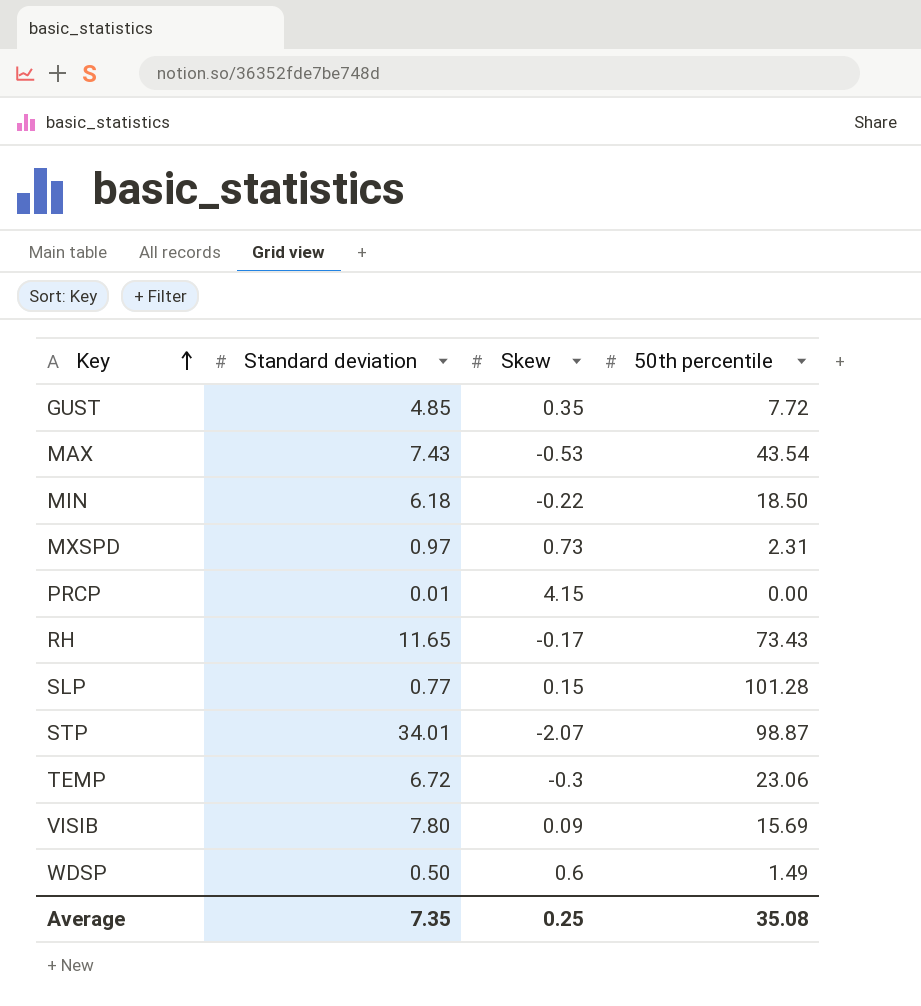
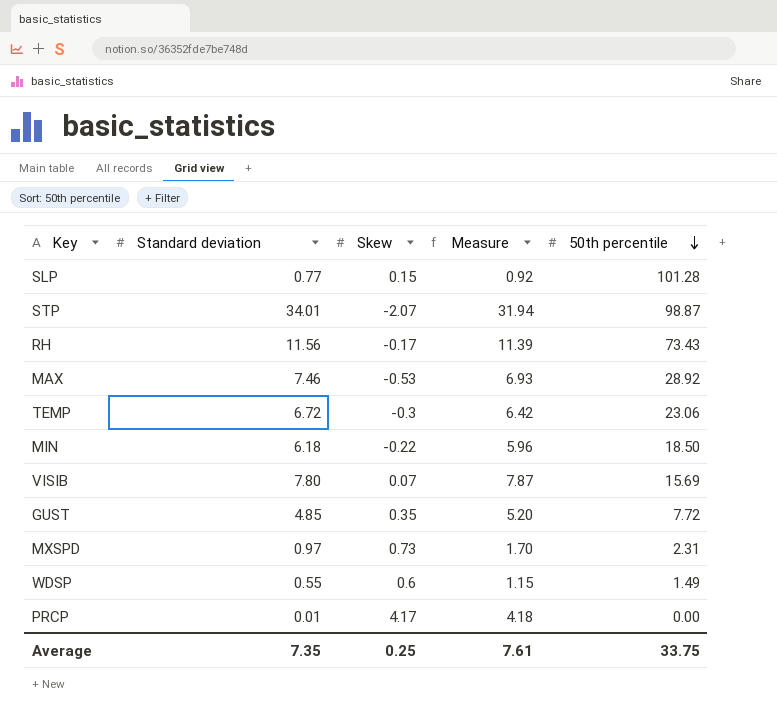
row order: Key ascending -> 50th percentile descending
column Measure | formula: none -> [Standard deviation] + [Skew]
RH | Standard deviation: 11.65 -> 11.56
MAX | Standard deviation: 7.43 -> 7.46
MAX | 50th percentile: 43.54 -> 28.92
VISIB | Skew: 0.09 -> 0.07
WDSP | Standard deviation: 0.50 -> 0.55
PRCP | Skew: 4.15 -> 4.17
Average | 50th percentile: 35.08 -> 33.75

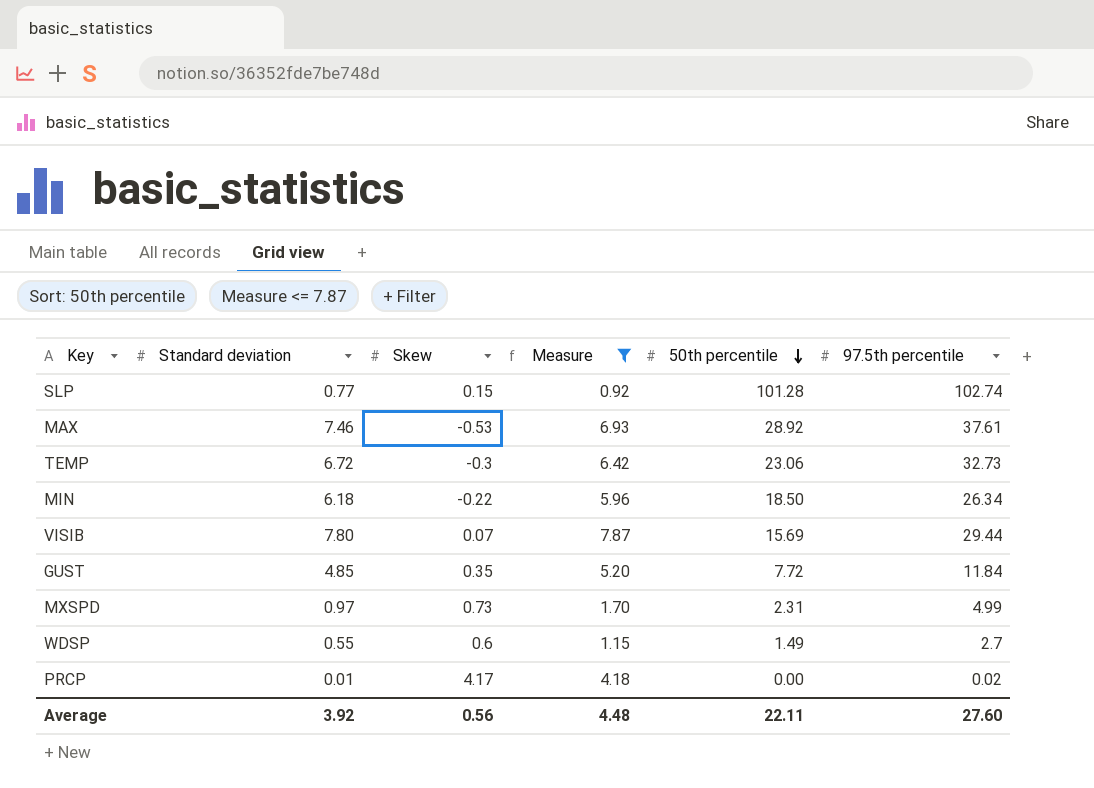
filter: none -> Measure <= 7.87
column 97.5th percentile | position: none -> 6
Average | Standard deviation: 7.35 -> 3.92
Average | Skew: 0.25 -> 0.56
Average | Measure: 7.61 -> 4.48
Average | 50th percentile: 33.75 -> 22.11

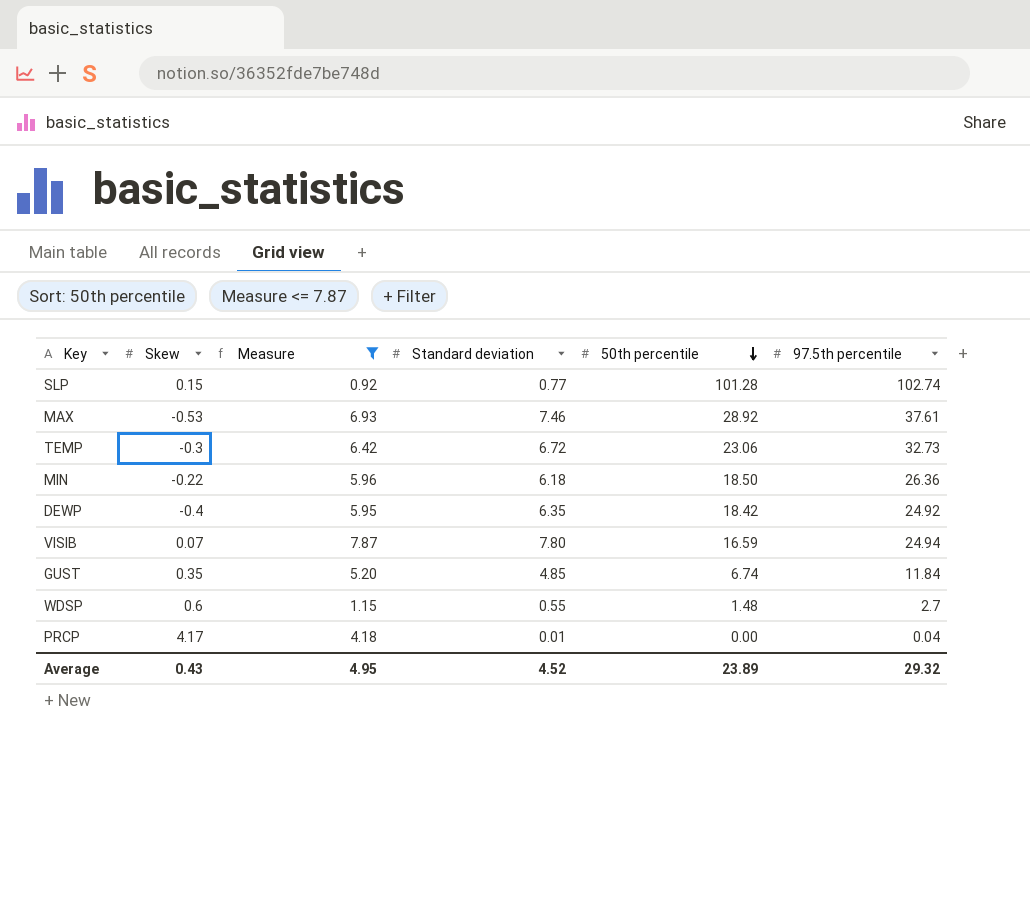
column Standard deviation | position: 2 -> 4
row MXSPD: 0.97 | 0.73 | 1.70 | 2.31 | 4.99 -> none
MIN | 97.5th percentile: 26.34 -> 26.36
row DEWP: none -> -0.4 | 5.95 | 6.35 | 18.42 | 24.92
VISIB | 50th percentile: 15.69 -> 16.59
VISIB | 97.5th percentile: 29.44 -> 24.94
GUST | 50th percentile: 7.72 -> 6.74
WDSP | 50th percentile: 1.49 -> 1.48
PRCP | 97.5th percentile: 0.02 -> 0.04
Average | Skew: 0.56 -> 0.43
Average | Measure: 4.48 -> 4.95
Average | Standard deviation: 3.92 -> 4.52
Average | 50th percentile: 22.11 -> 23.89
Average | 97.5th percentile: 27.60 -> 29.32

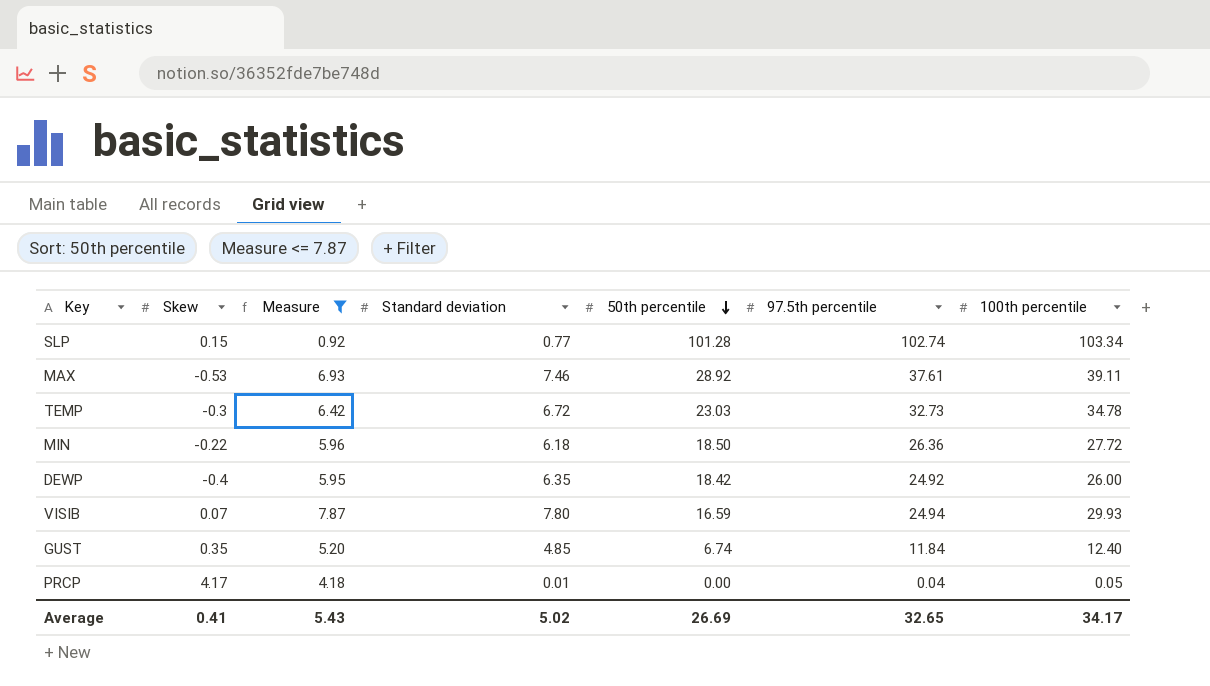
column 100th percentile | position: none -> 7
row WDSP: 0.6 | 1.15 | 0.55 | 1.48 | 2.7 -> none
TEMP | 50th percentile: 23.06 -> 23.03
Average | Skew: 0.43 -> 0.41
Average | Measure: 4.95 -> 5.43
Average | Standard deviation: 4.52 -> 5.02
Average | 50th percentile: 23.89 -> 26.69
Average | 97.5th percentile: 29.32 -> 32.65

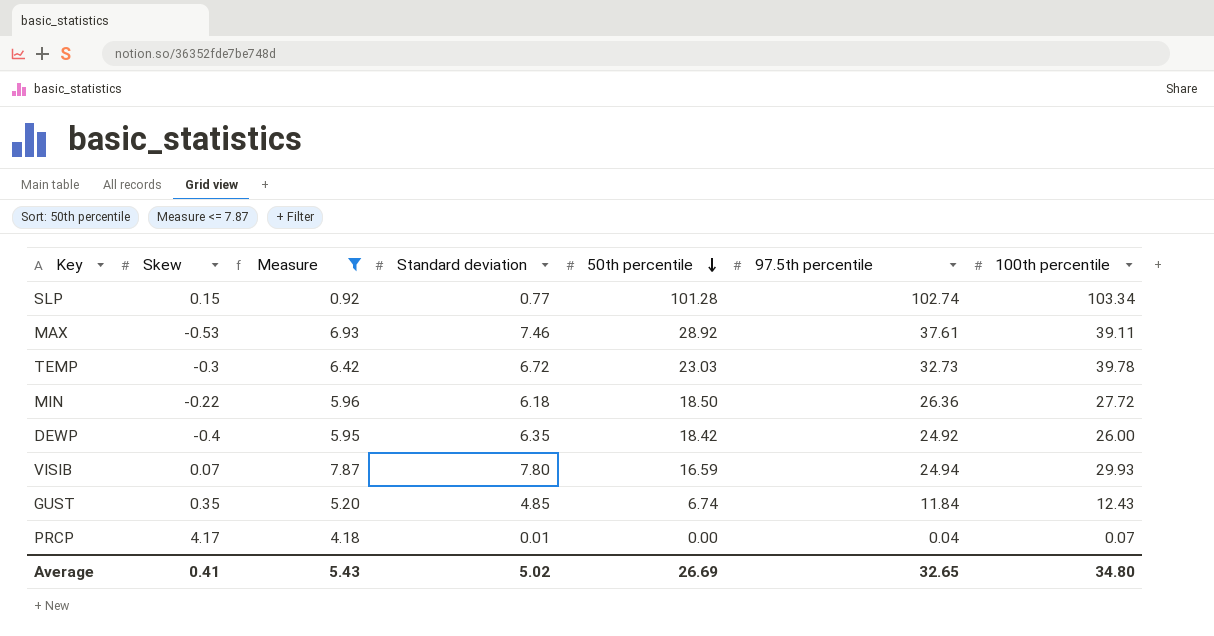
TEMP | 100th percentile: 34.78 -> 39.78
GUST | 100th percentile: 12.40 -> 12.43
PRCP | 100th percentile: 0.05 -> 0.07
Average | 100th percentile: 34.17 -> 34.80

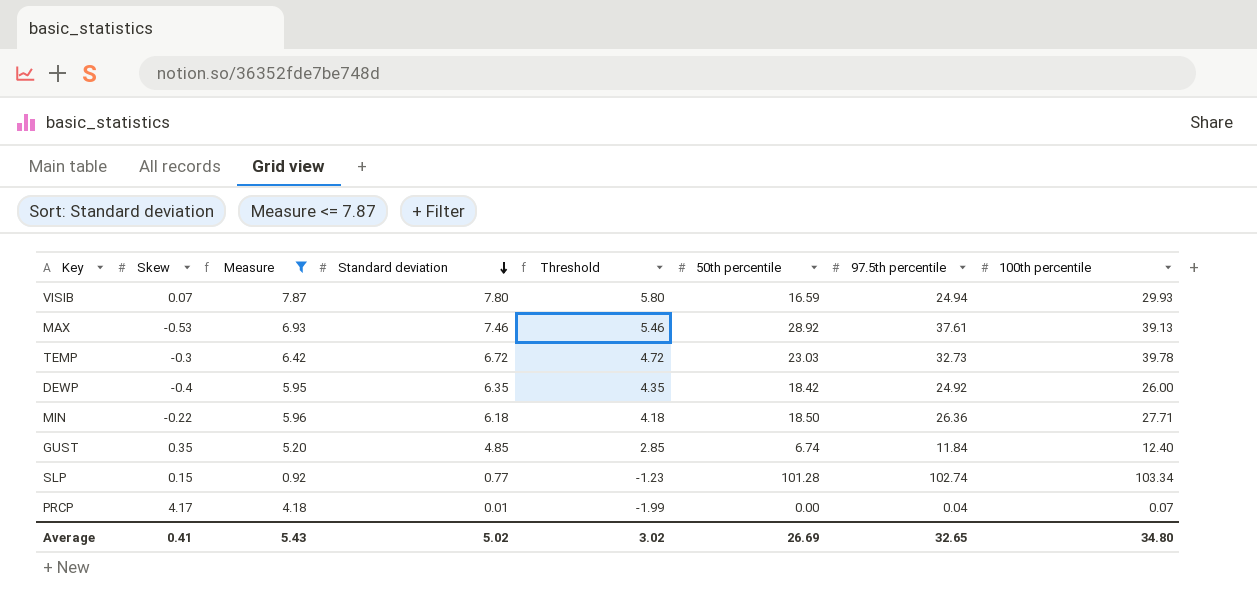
row order: 50th percentile descending -> Standard deviation descending
column Threshold | formula: none -> [Standard deviation] - 2
MAX | 100th percentile: 39.11 -> 39.13
MIN | 100th percentile: 27.72 -> 27.71
GUST | 100th percentile: 12.43 -> 12.40

